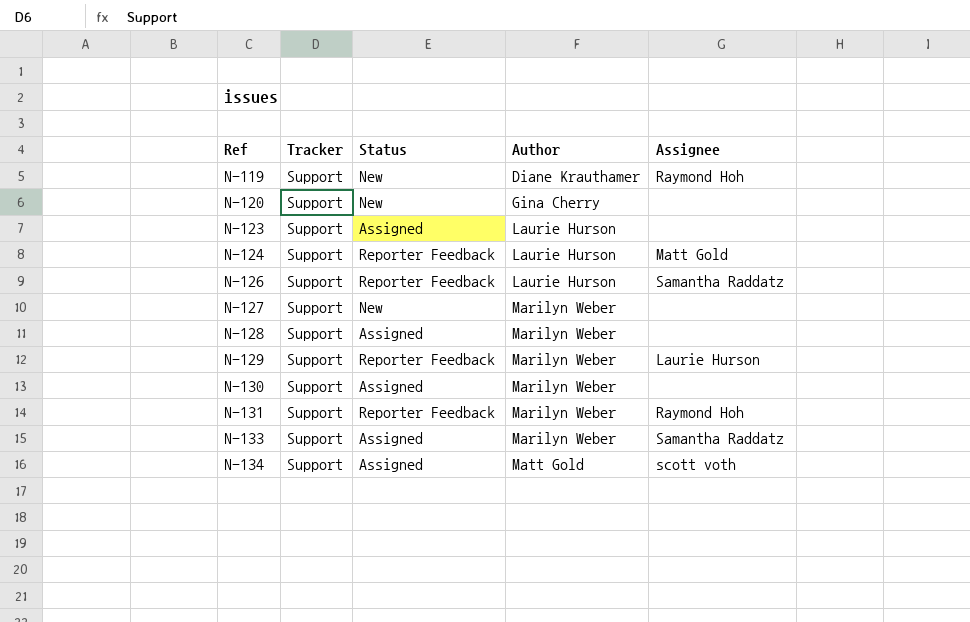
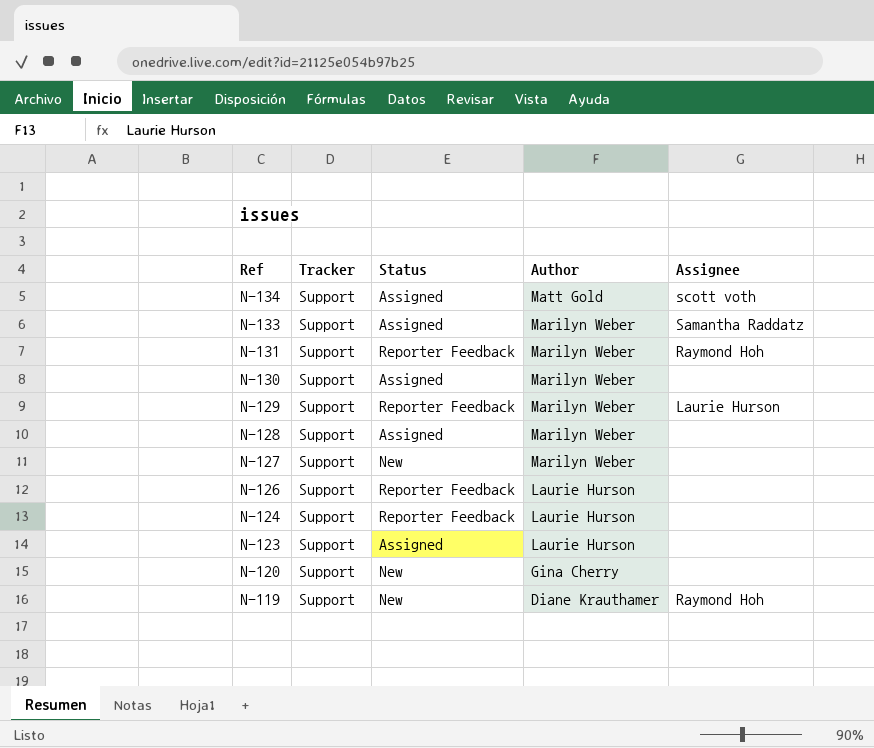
row order: Ref ascending -> Ref descending
N-126 | Assignee: Samantha Raddatz -> none
N-124 | Assignee: Matt Gold -> none

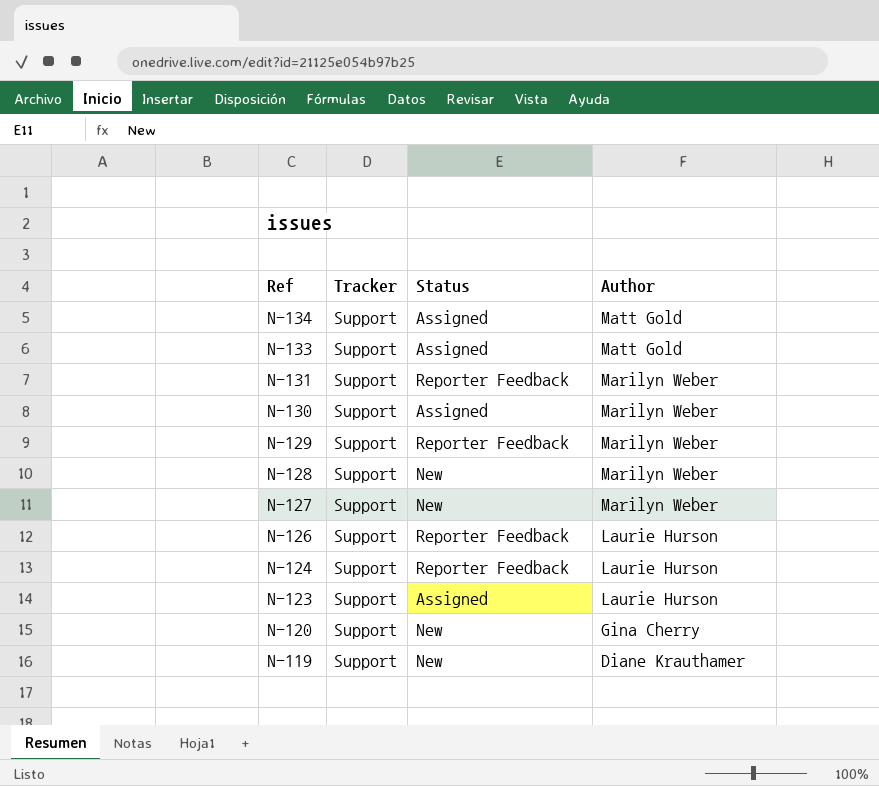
column Assignee | position: 5 -> none
N-133 | Author: Marilyn Weber -> Matt Gold
N-128 | Status: Assigned -> New

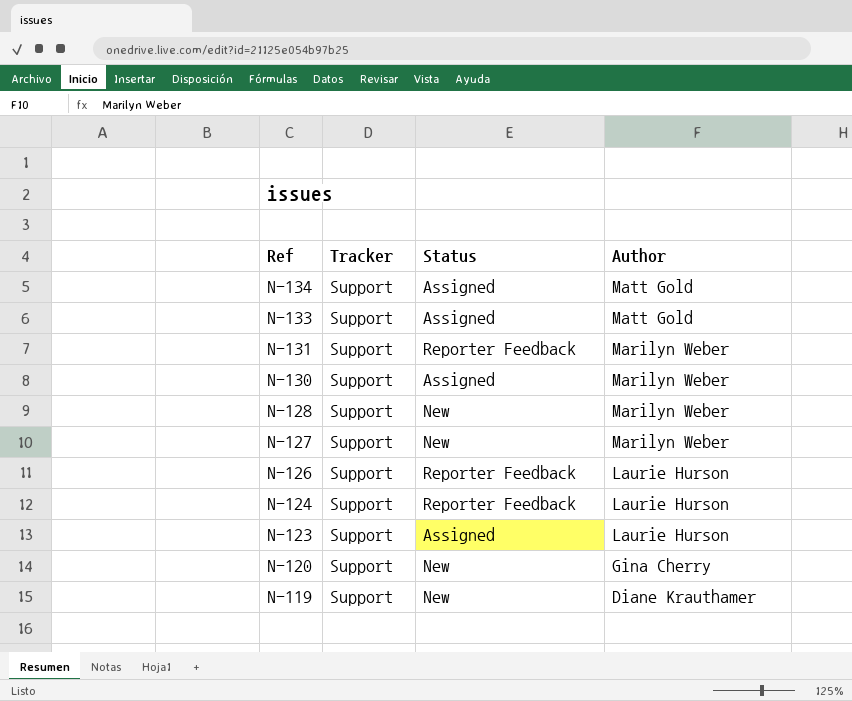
row N-129: Support | Reporter Feedback | Marilyn Weber -> none

